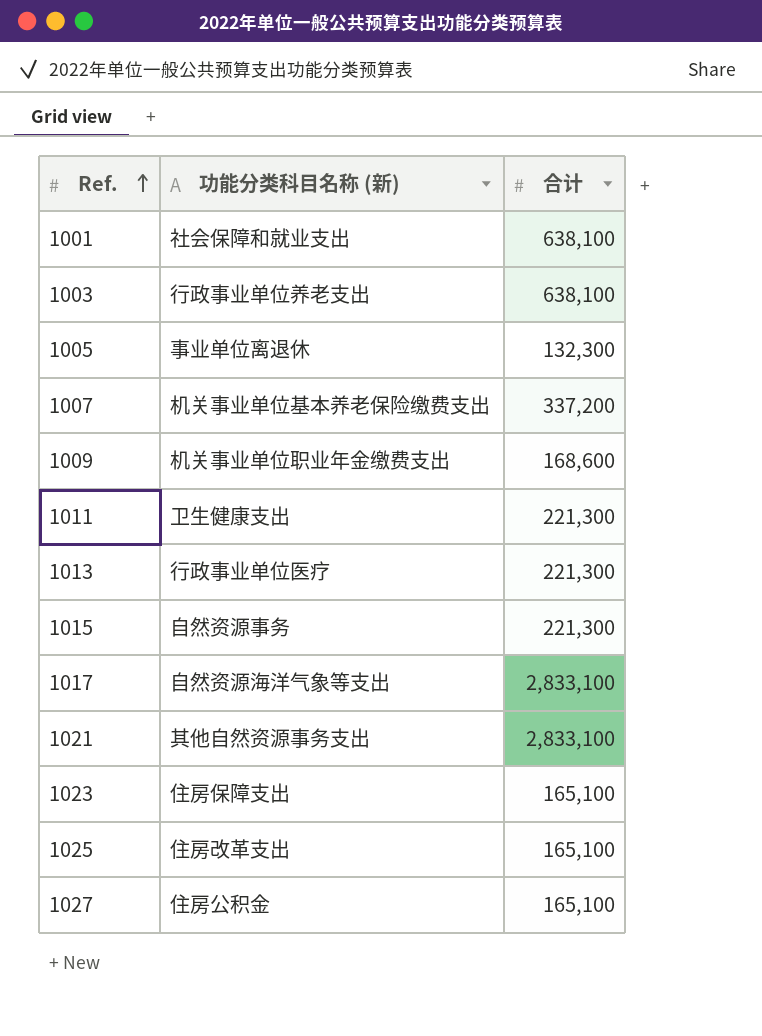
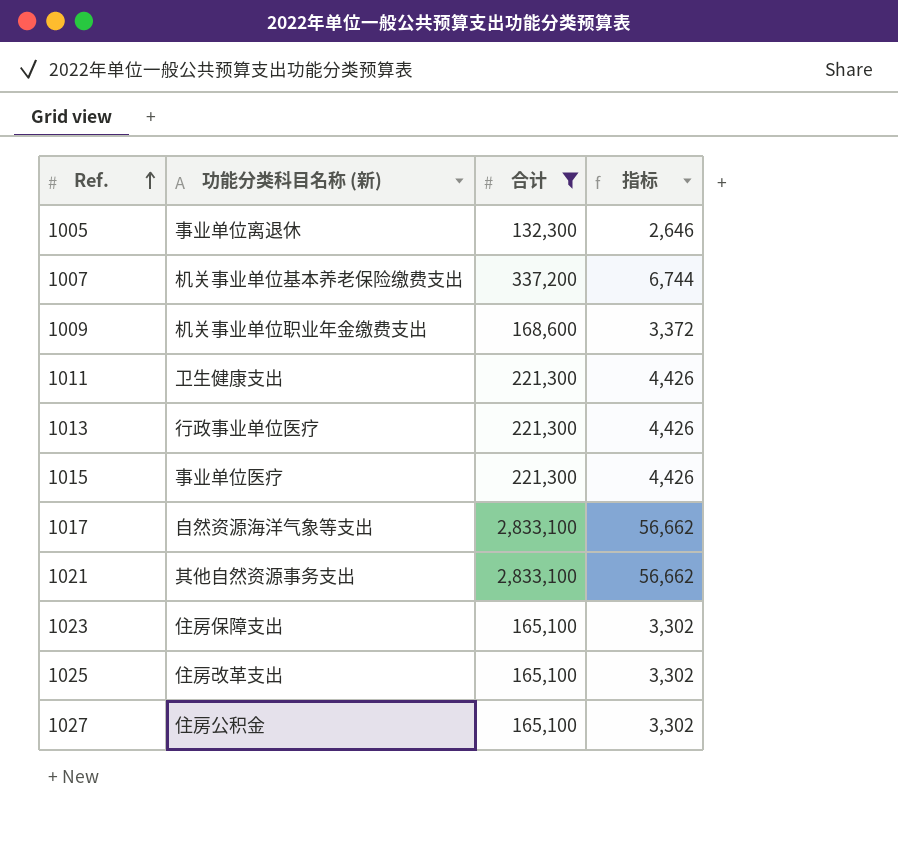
filter: none -> 合计 != 638,100
column 指标 | formula: none -> [合计] * 0.02
1015 | 功能分类科目名称 (新): 自然资源事务 -> 事业单位医疗

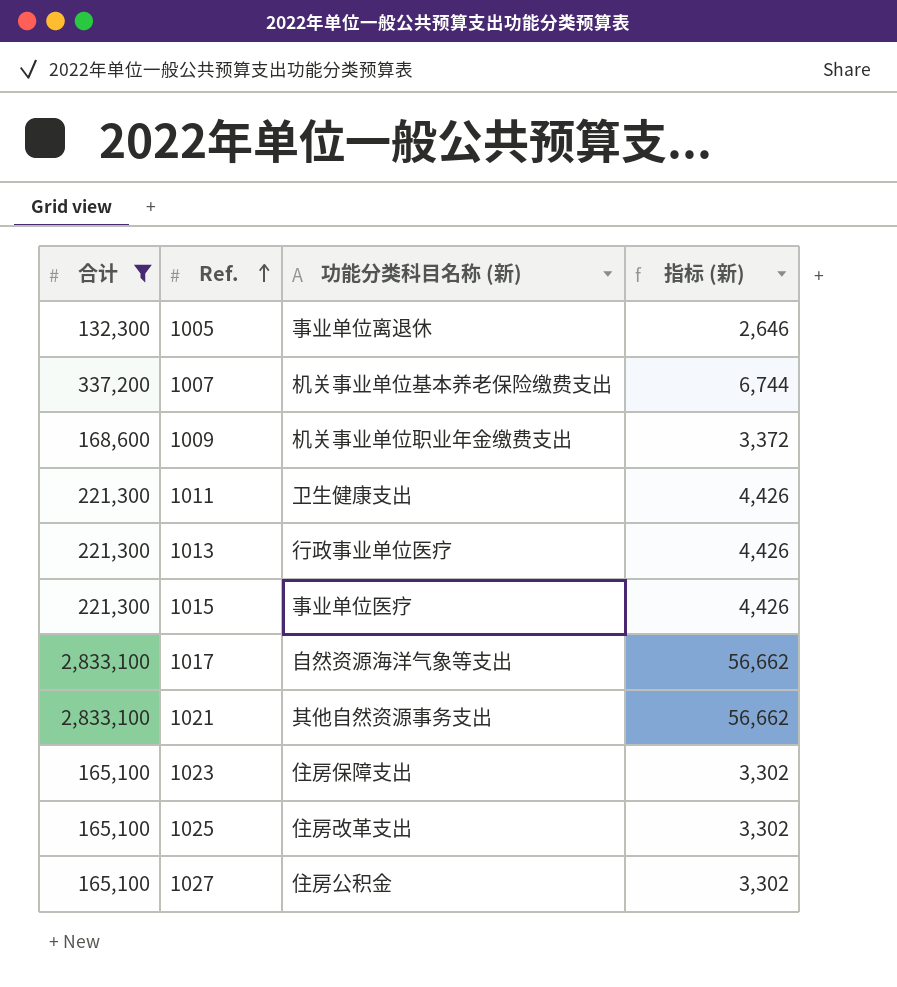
column 合计 | position: 3 -> 1
column name: 指标 -> 指标 (新)

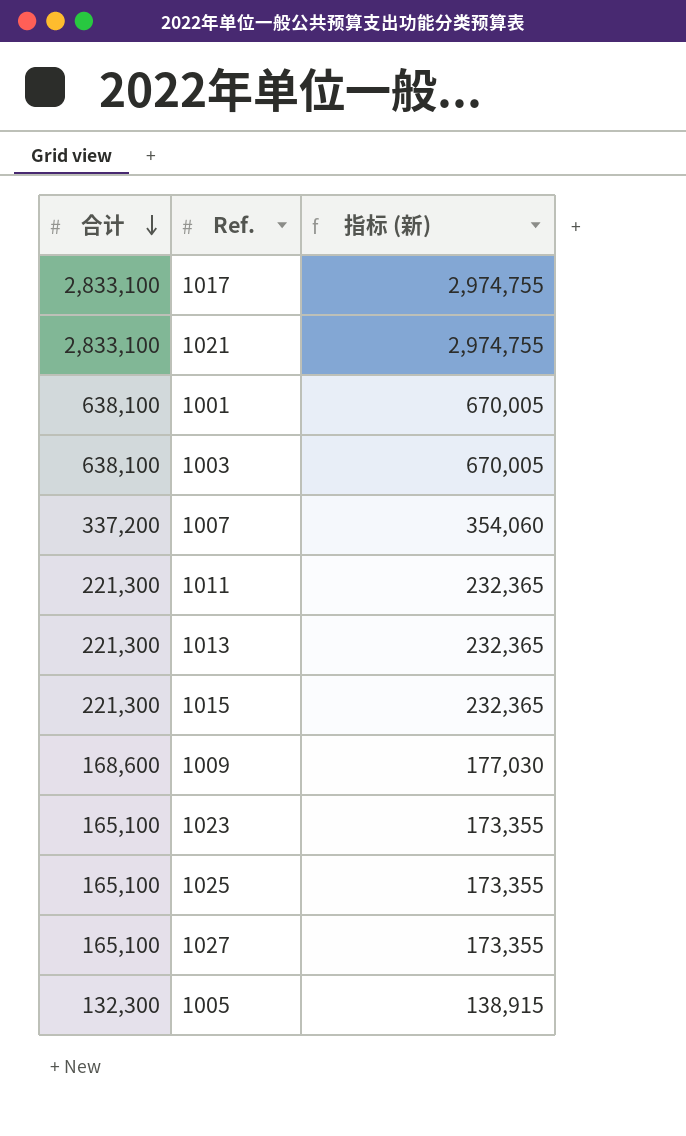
filter: 合计 != 638,100 -> none
row order: Ref. ascending -> 合计 descending
column 功能分类科目名称 (新) | position: 3 -> none
column 指标 (新) | formula: [合计] * 0.02 -> [合计] * 1.05

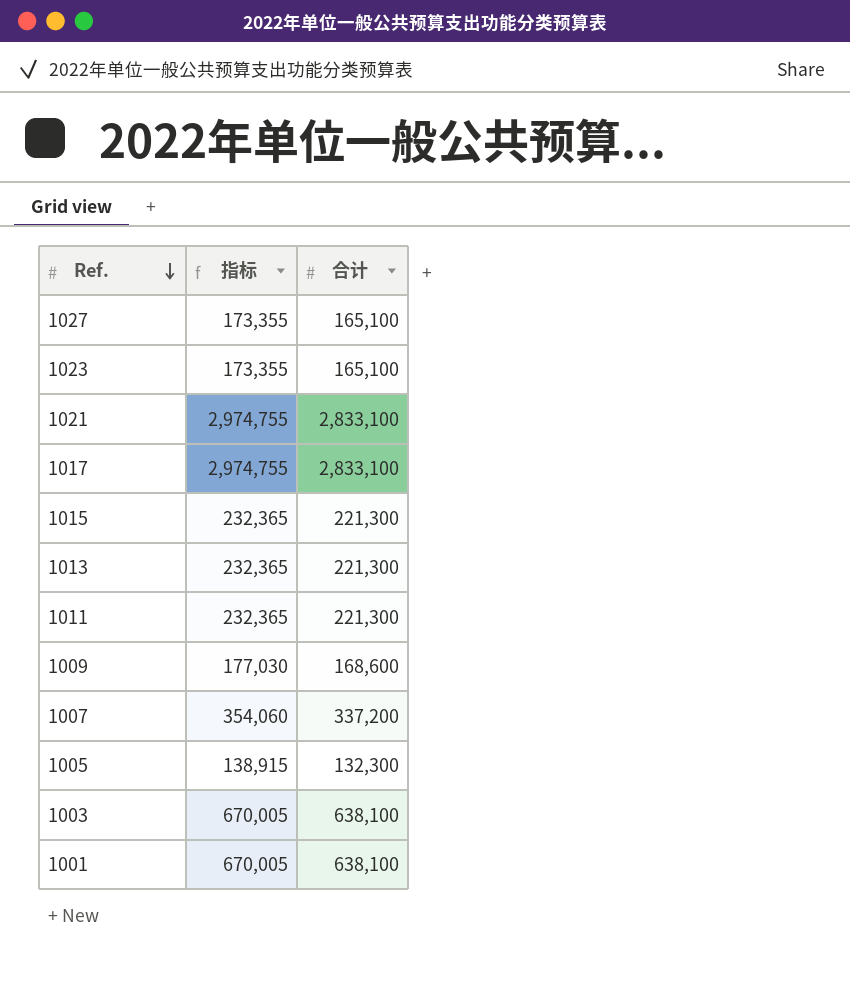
row order: 合计 descending -> Ref. descending
column name: 指标 (新) -> 指标
column 合计 | position: 1 -> 3
row 1025: 165,100 | 173,355 -> none

